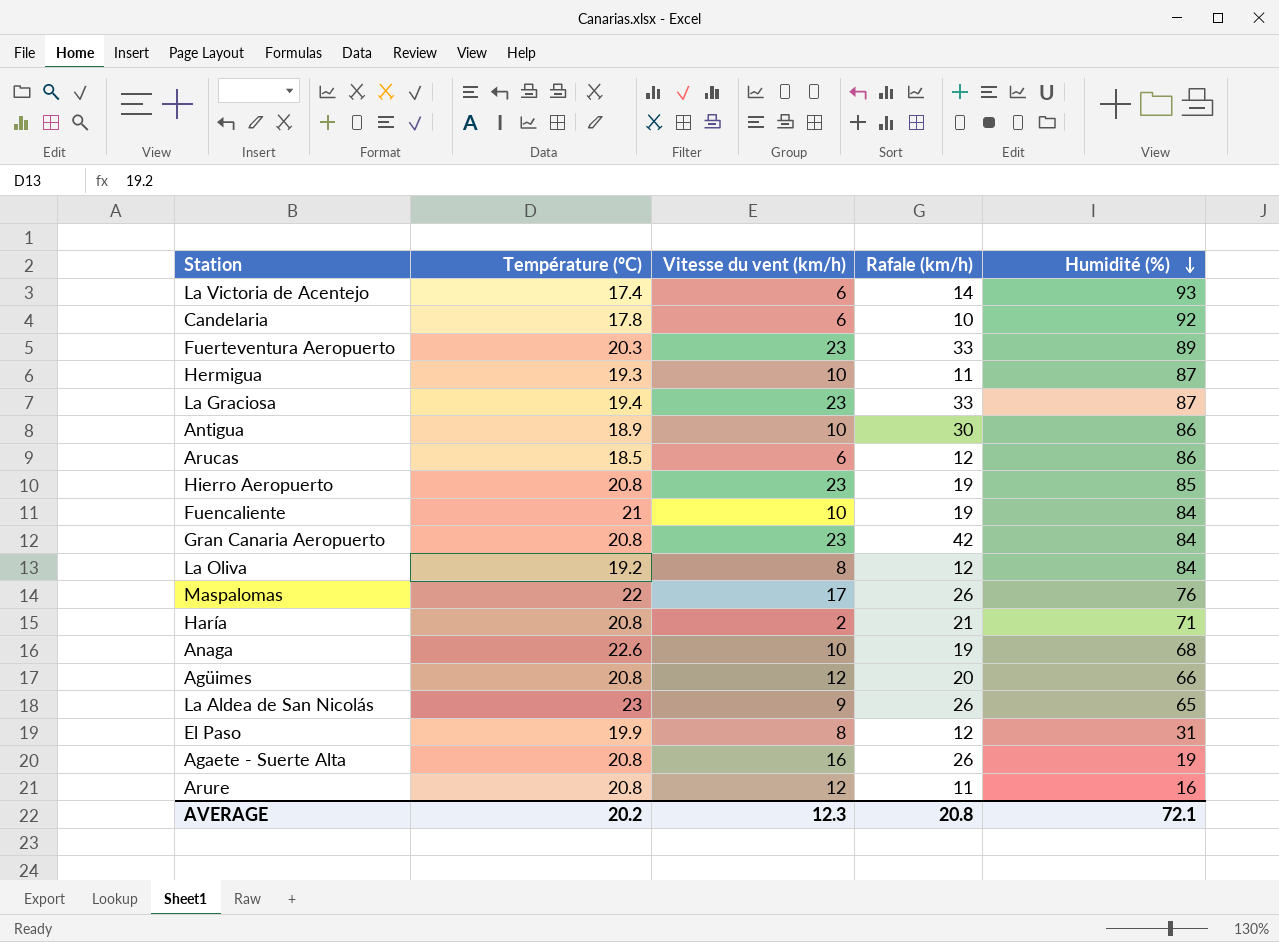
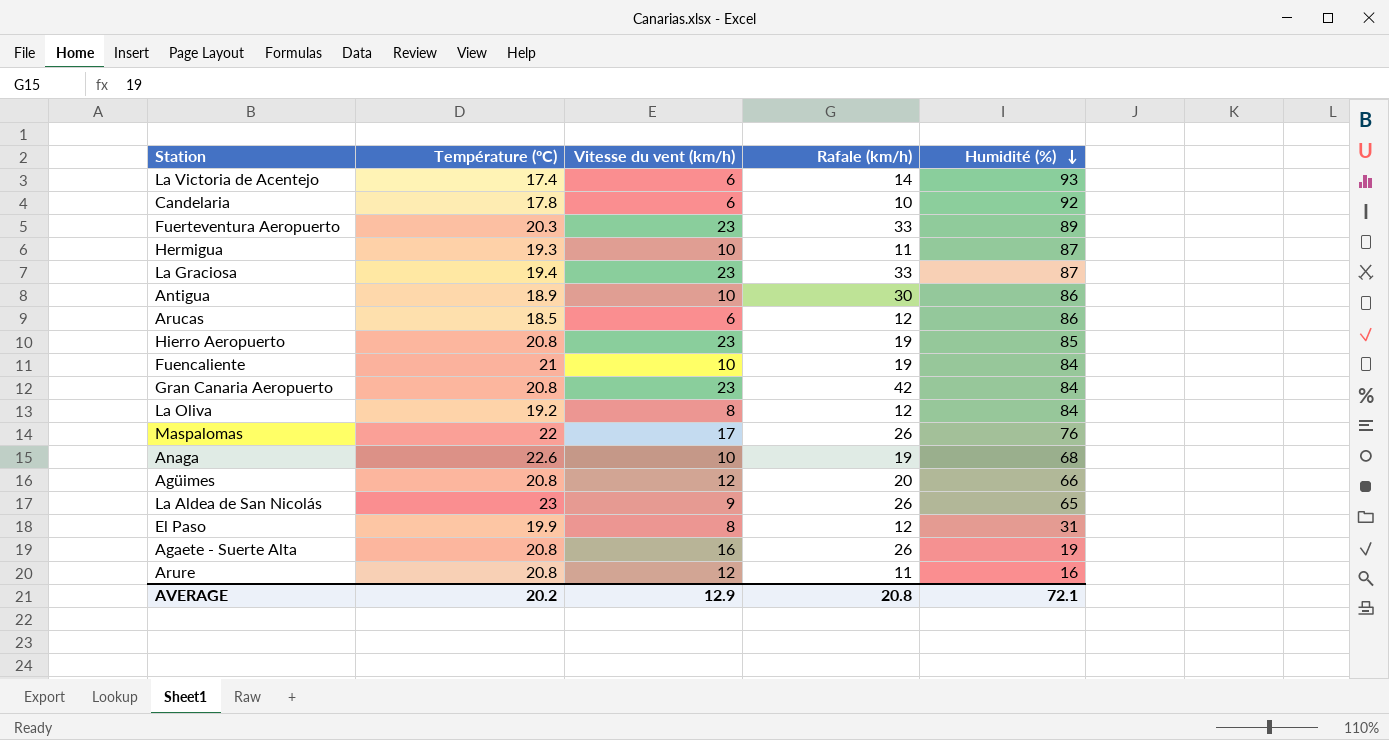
row Haría: 20.8 | 2 | 21 | 71 -> none
AVERAGE | Vitesse du vent (km/h): 12.3 -> 12.9

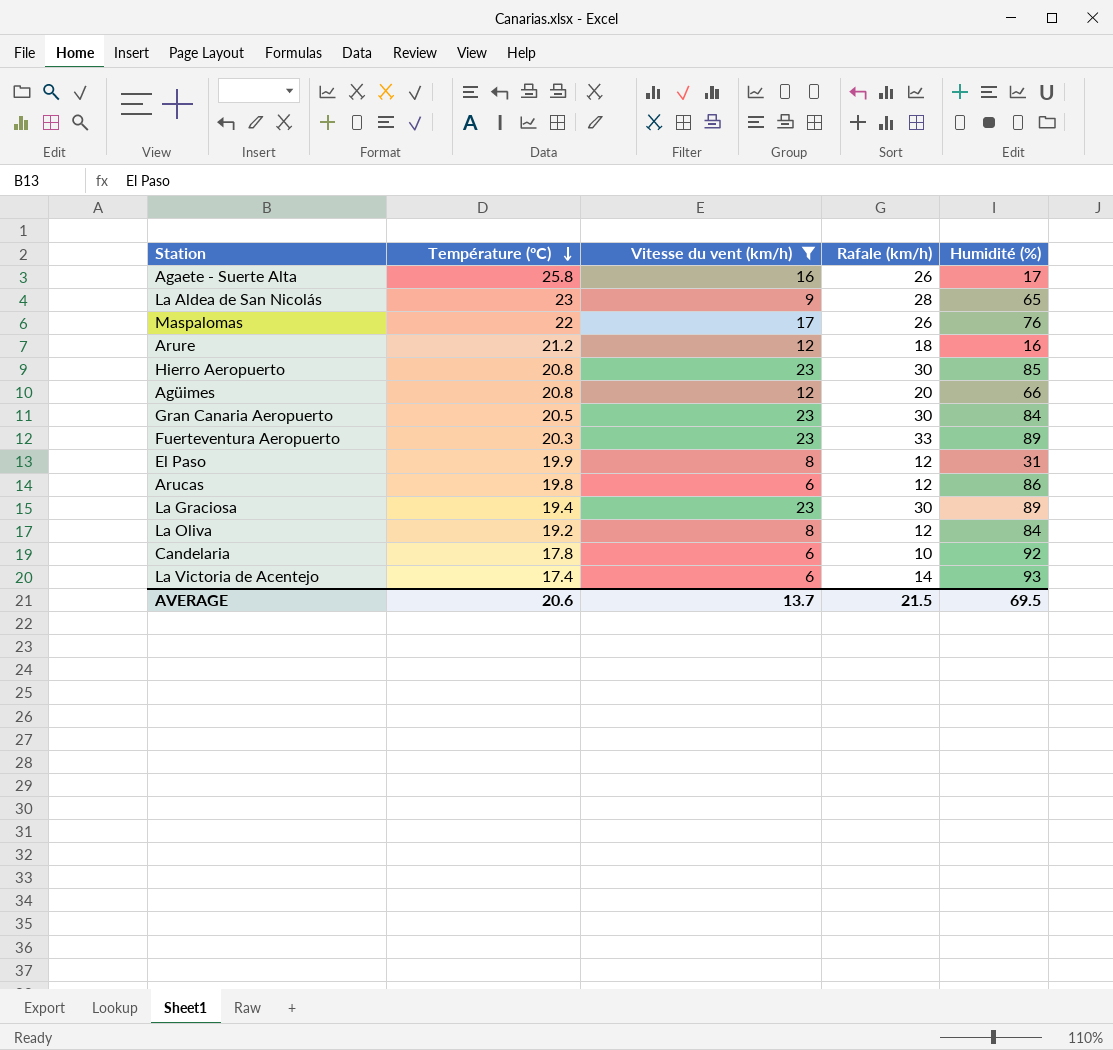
filter: none -> Vitesse du vent (km/h) != 10
row order: Humidité (%) descending -> Température (ºC) descending
Agaete - Suerte Alta | Température (ºC): 20.8 -> 25.8
Agaete - Suerte Alta | Humidité (%): 19 -> 17
La Aldea de San Nicolás | Rafale (km/h): 26 -> 28
Arure | Température (ºC): 20.8 -> 21.2
Arure | Rafale (km/h): 11 -> 18
Hierro Aeropuerto | Rafale (km/h): 19 -> 30
Gran Canaria Aeropuerto | Température (ºC): 20.8 -> 20.5
Gran Canaria Aeropuerto | Rafale (km/h): 42 -> 30
Arucas | Température (ºC): 18.5 -> 19.8
La Graciosa | Rafale (km/h): 33 -> 30
La Graciosa | Humidité (%): 87 -> 89
AVERAGE | Température (ºC): 20.2 -> 20.6
AVERAGE | Vitesse du vent (km/h): 12.9 -> 13.7
AVERAGE | Rafale (km/h): 20.8 -> 21.5
AVERAGE | Humidité (%): 72.1 -> 69.5

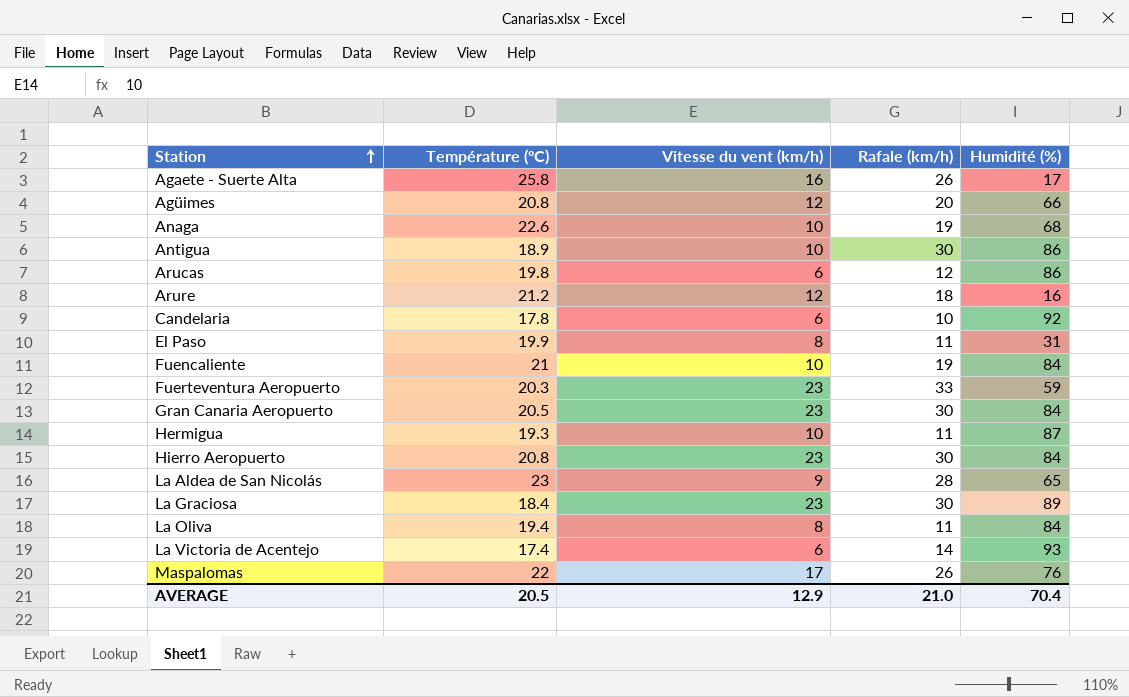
filter: Vitesse du vent (km/h) != 10 -> none
row order: Température (ºC) descending -> Station ascending
El Paso | Rafale (km/h): 12 -> 11
Fuerteventura Aeropuerto | Humidité (%): 89 -> 59
Hierro Aeropuerto | Humidité (%): 85 -> 84
La Graciosa | Température (ºC): 19.4 -> 18.4
La Oliva | Température (ºC): 19.2 -> 19.4
La Oliva | Rafale (km/h): 12 -> 11
AVERAGE | Température (ºC): 20.6 -> 20.5
AVERAGE | Vitesse du vent (km/h): 13.7 -> 12.9
AVERAGE | Rafale (km/h): 21.5 -> 21.0
AVERAGE | Humidité (%): 69.5 -> 70.4

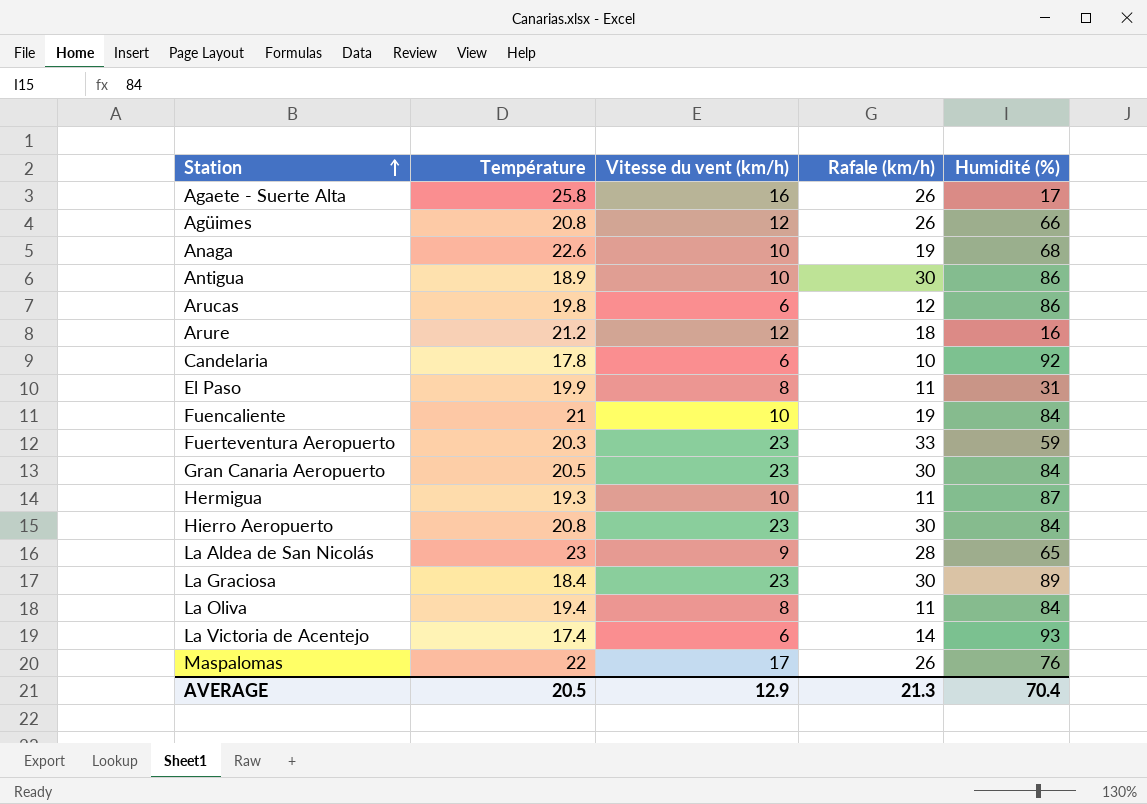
column name: Température (ºC) -> Température
Agüimes | Rafale (km/h): 20 -> 26
AVERAGE | Rafale (km/h): 21.0 -> 21.3

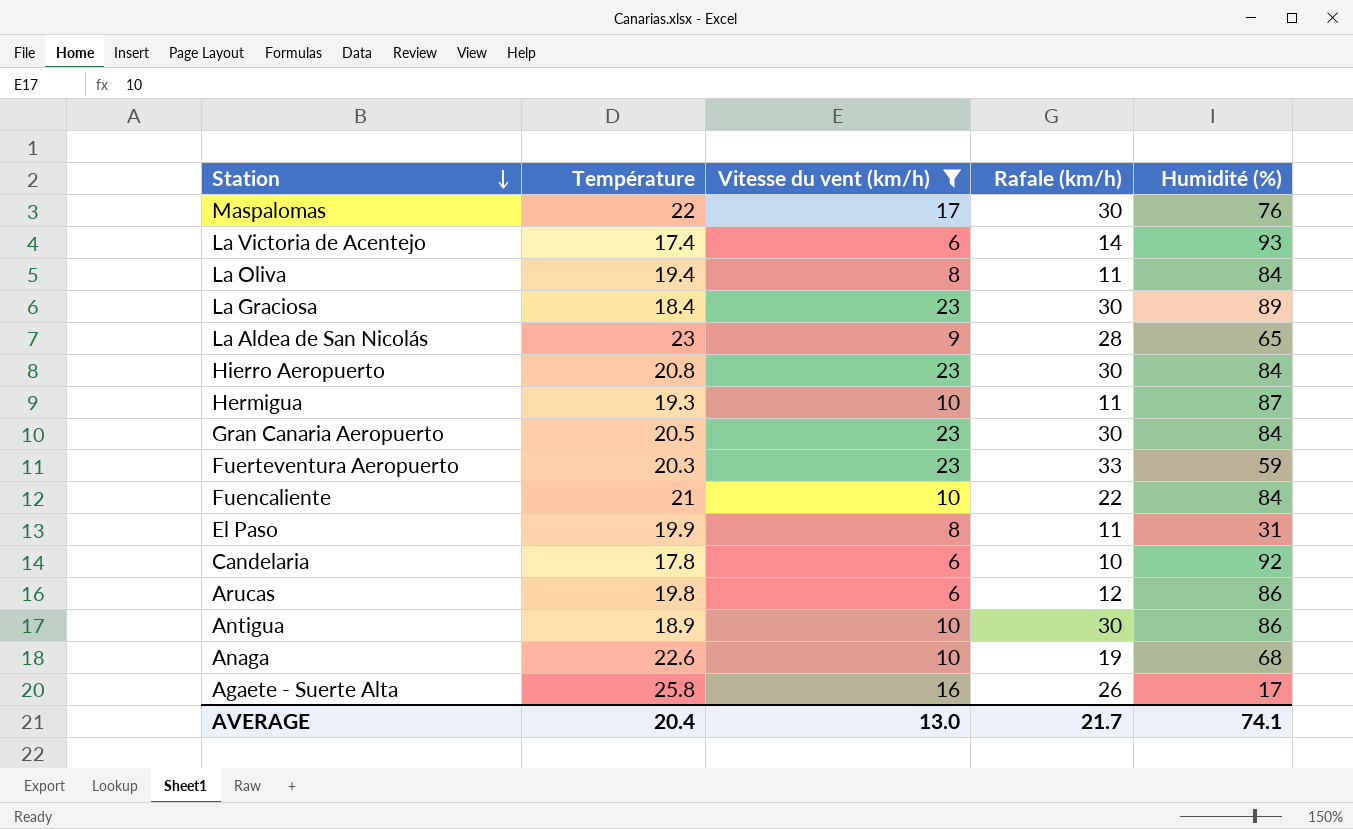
filter: none -> Vitesse du vent (km/h) != 12
row order: Station ascending -> Station descending
Maspalomas | Rafale (km/h): 26 -> 30
Fuencaliente | Rafale (km/h): 19 -> 22
AVERAGE | Température: 20.5 -> 20.4
AVERAGE | Vitesse du vent (km/h): 12.9 -> 13.0
AVERAGE | Rafale (km/h): 21.3 -> 21.7
AVERAGE | Humidité (%): 70.4 -> 74.1

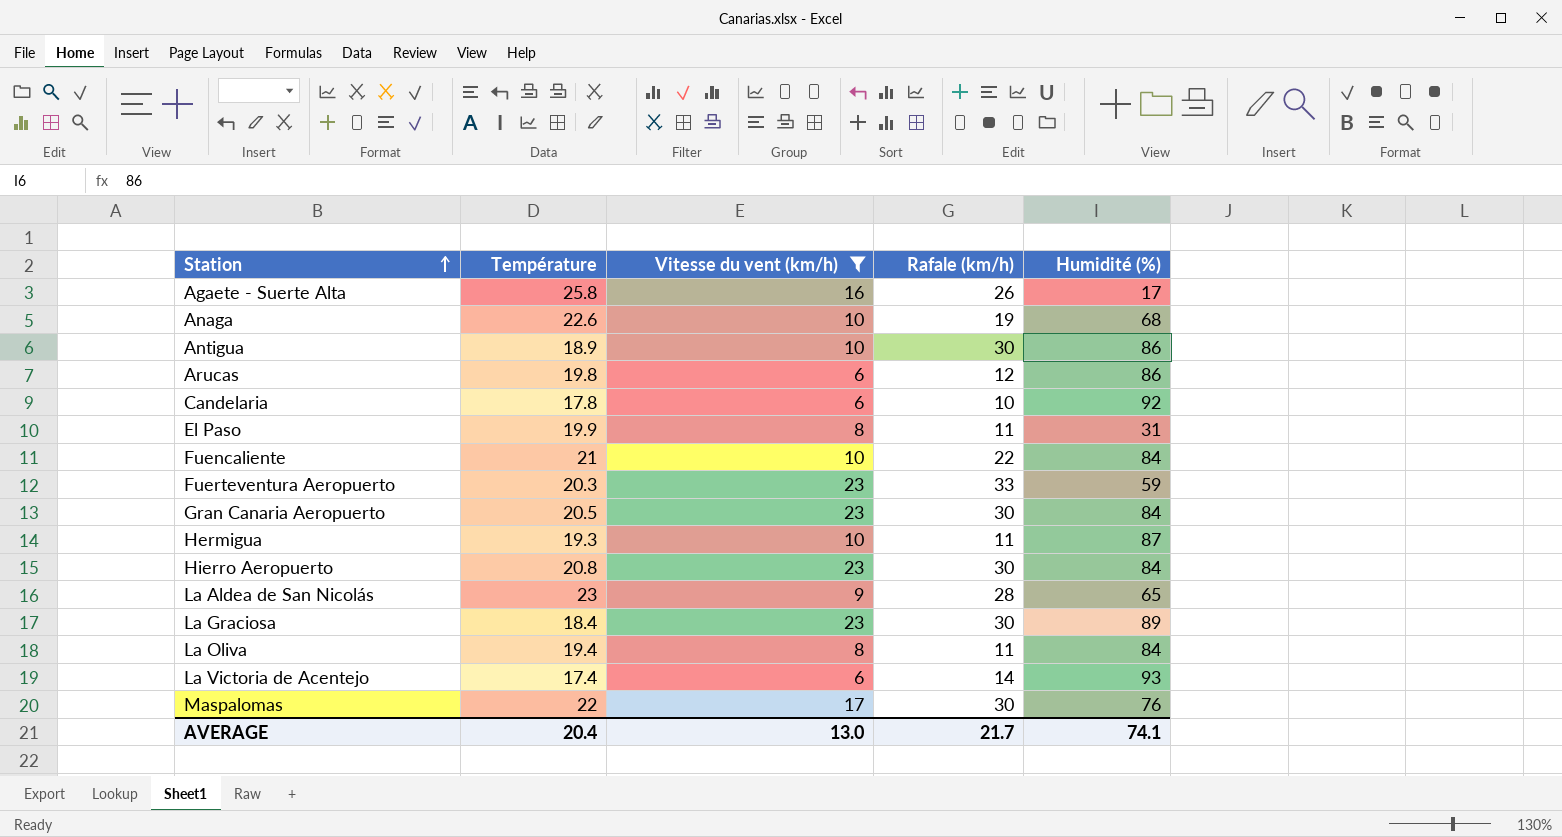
row order: Station descending -> Station ascending

